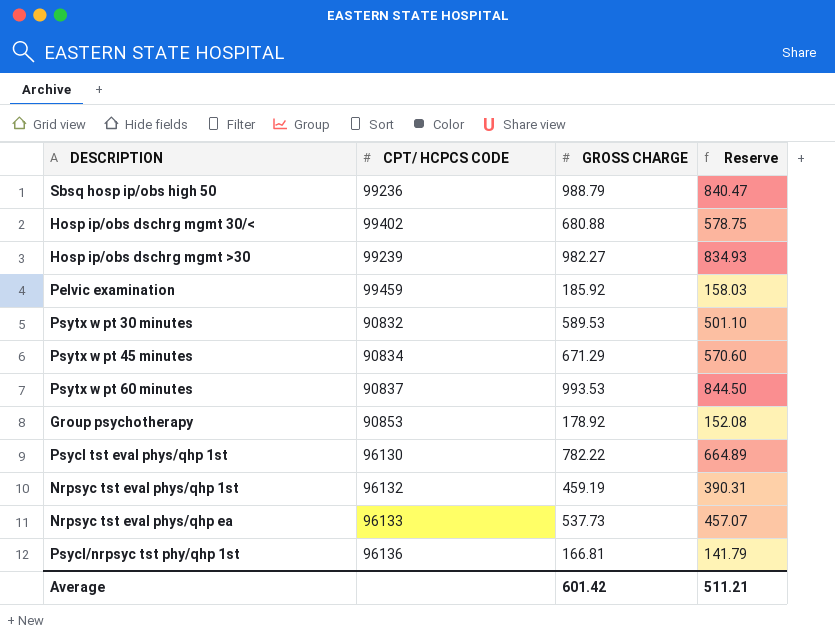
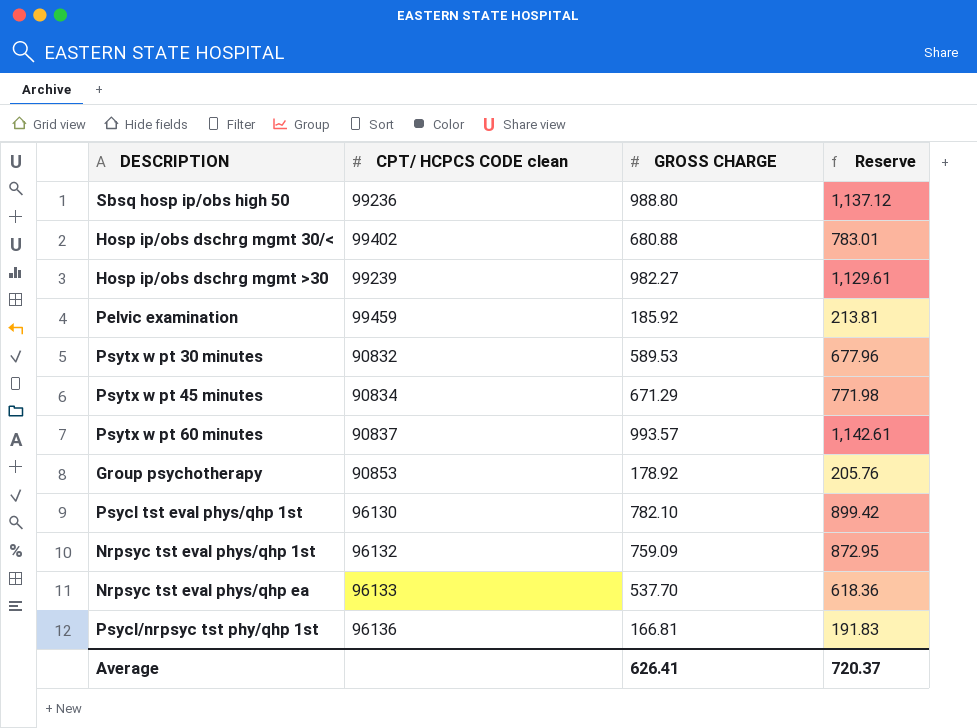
column name: CPT/ HCPCS CODE -> CPT/ HCPCS CODE clean
column Reserve | formula: [GROSS CHARGE] * 0.85 -> [GROSS CHARGE] * 1.15
Sbsq hosp ip/obs high 50 | GROSS CHARGE: 988.79 -> 988.80
Psytx w pt 60 minutes | GROSS CHARGE: 993.53 -> 993.57
Psycl tst eval phys/qhp 1st | GROSS CHARGE: 782.22 -> 782.10
Nrpsyc tst eval phys/qhp 1st | GROSS CHARGE: 459.19 -> 759.09
Nrpsyc tst eval phys/qhp ea | GROSS CHARGE: 537.73 -> 537.70
Average | GROSS CHARGE: 601.42 -> 626.41
Average | Reserve: 511.21 -> 720.37

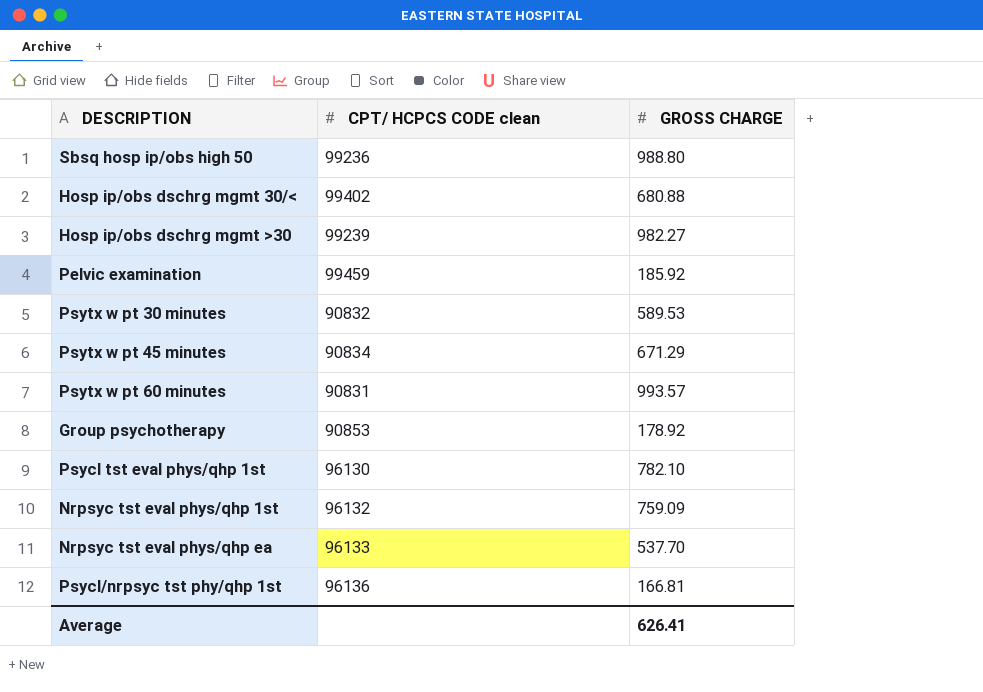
column Reserve | formula: [GROSS CHARGE] * 1.15 -> none
Psytx w pt 60 minutes | CPT/ HCPCS CODE clean: 90837 -> 90831

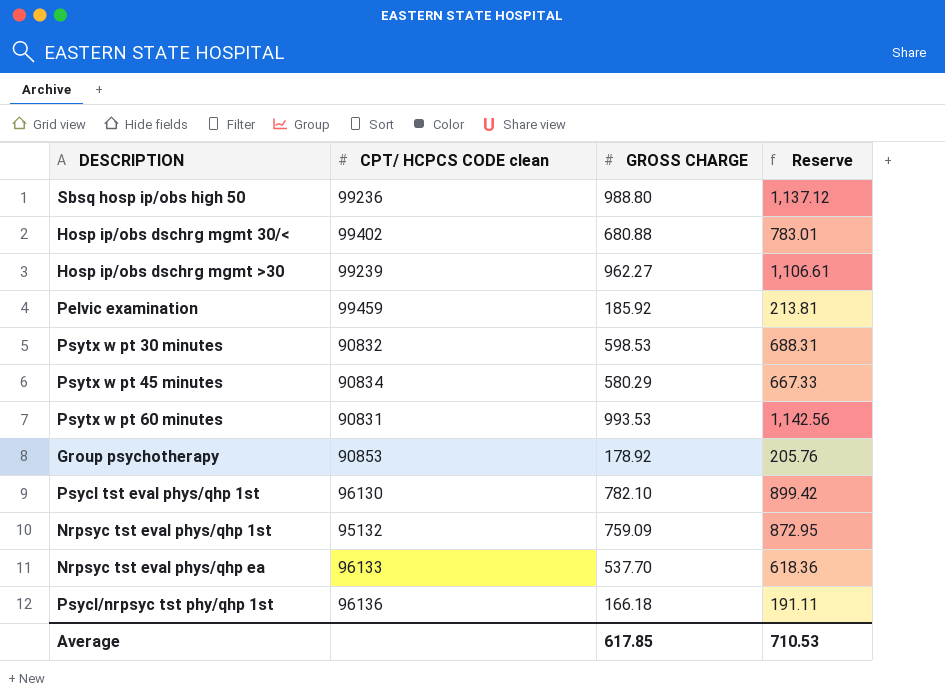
column Reserve | formula: none -> [GROSS CHARGE] * 1.15
Hosp ip/obs dschrg mgmt >30 | GROSS CHARGE: 982.27 -> 962.27
Psytx w pt 30 minutes | GROSS CHARGE: 589.53 -> 598.53
Psytx w pt 45 minutes | GROSS CHARGE: 671.29 -> 580.29
Psytx w pt 60 minutes | GROSS CHARGE: 993.57 -> 993.53
Nrpsyc tst eval phys/qhp 1st | CPT/ HCPCS CODE clean: 96132 -> 95132
Psycl/nrpsyc tst phy/qhp 1st | GROSS CHARGE: 166.81 -> 166.18
Average | GROSS CHARGE: 626.41 -> 617.85

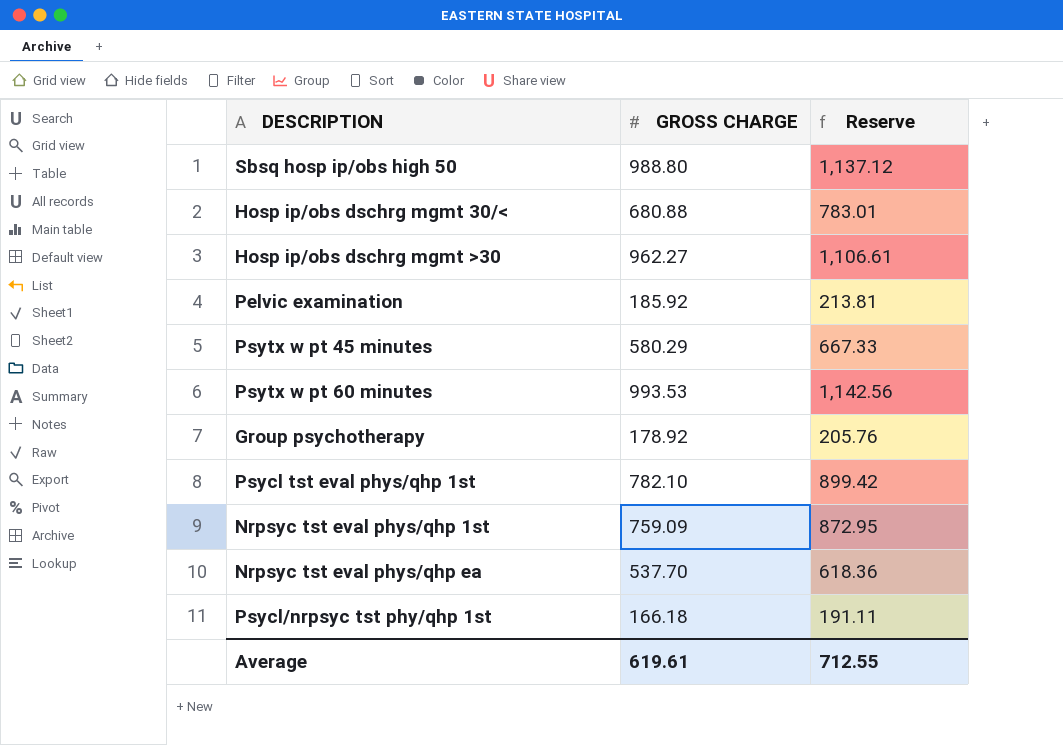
column CPT/ HCPCS CODE clean | position: 2 -> none
row Psytx w pt 30 minutes: 90832 | 598.53 | 688.31 -> none
Average | GROSS CHARGE: 617.85 -> 619.61
Average | Reserve: 710.53 -> 712.55

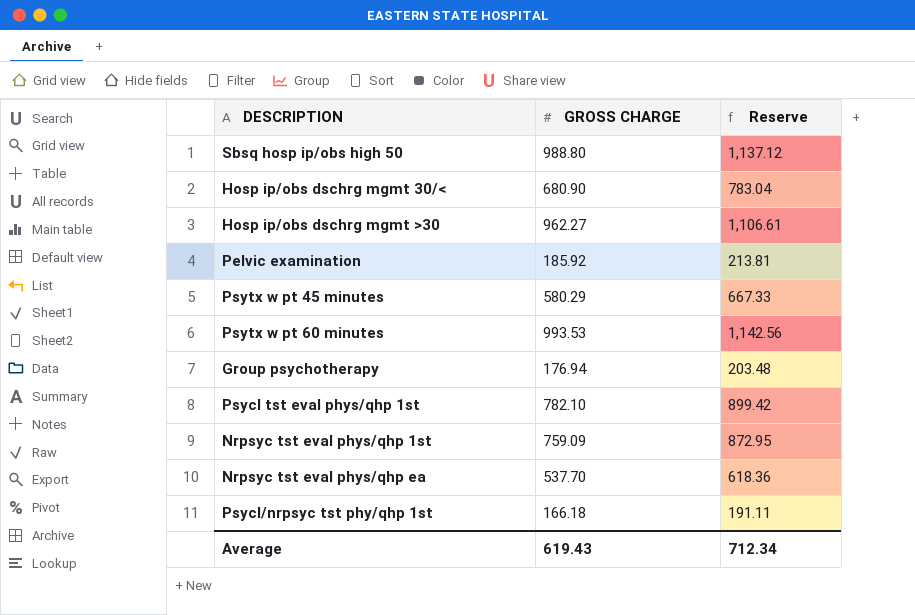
Hosp ip/obs dschrg mgmt 30/< | GROSS CHARGE: 680.88 -> 680.90
Hosp ip/obs dschrg mgmt 30/< | Reserve: 783.01 -> 783.04
Group psychotherapy | GROSS CHARGE: 178.92 -> 176.94
Group psychotherapy | Reserve: 205.76 -> 203.48
Average | GROSS CHARGE: 619.61 -> 619.43
Average | Reserve: 712.55 -> 712.34

